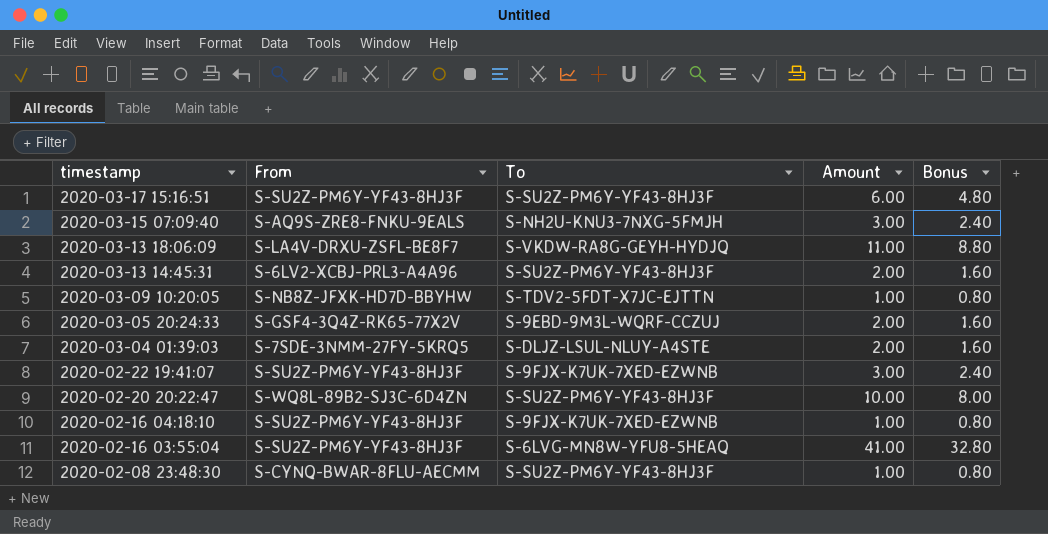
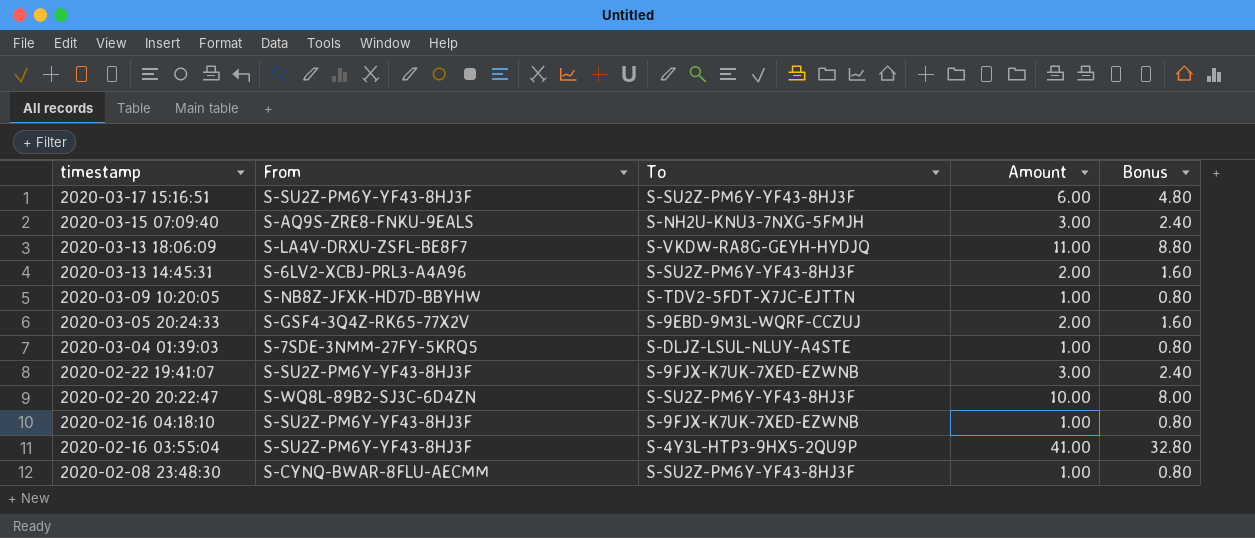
2020-03-04 01:39:03 | Amount: 2.00 -> 1.00
2020-03-04 01:39:03 | Bonus: 1.60 -> 0.80
2020-02-16 03:55:04 | To: S-6LVG-MN8W-YFU8-5HEAQ -> S-4Y3L-HTP3-9HX5-2QU9P

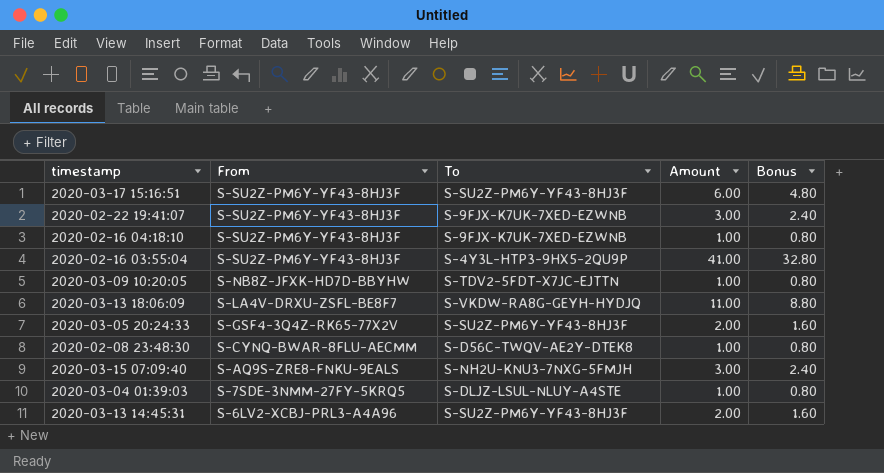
row order: timestamp descending -> From descending
row 2020-02-20 20:22:47: S-WQ8L-89B2-SJ3C-6D4ZN | S-SU2Z-PM6Y-YF43-8HJ3F | 10.00 | 8.00 -> none
2020-03-05 20:24:33 | To: S-9EBD-9M3L-WQRF-CCZUJ -> S-SU2Z-PM6Y-YF43-8HJ3F
2020-02-08 23:48:30 | To: S-SU2Z-PM6Y-YF43-8HJ3F -> S-D56C-TWQV-AE2Y-DTEK8

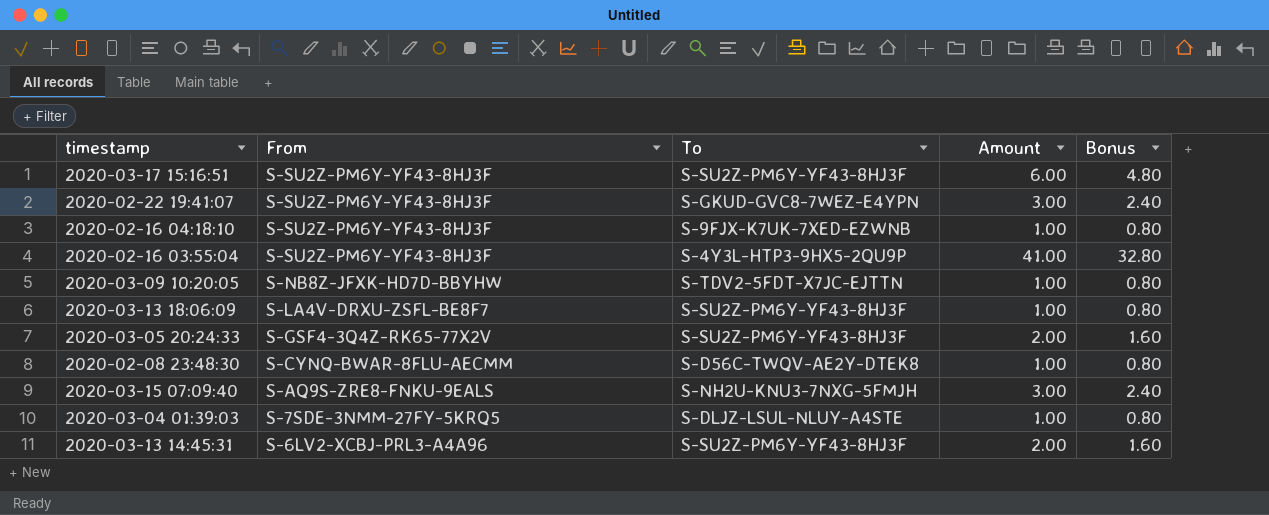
2020-02-22 19:41:07 | To: S-9FJX-K7UK-7XED-EZWNB -> S-GKUD-GVC8-7WEZ-E4YPN
2020-03-13 18:06:09 | To: S-VKDW-RA8G-GEYH-HYDJQ -> S-SU2Z-PM6Y-YF43-8HJ3F
2020-03-13 18:06:09 | Amount: 11.00 -> 1.00
2020-03-13 18:06:09 | Bonus: 8.80 -> 0.80

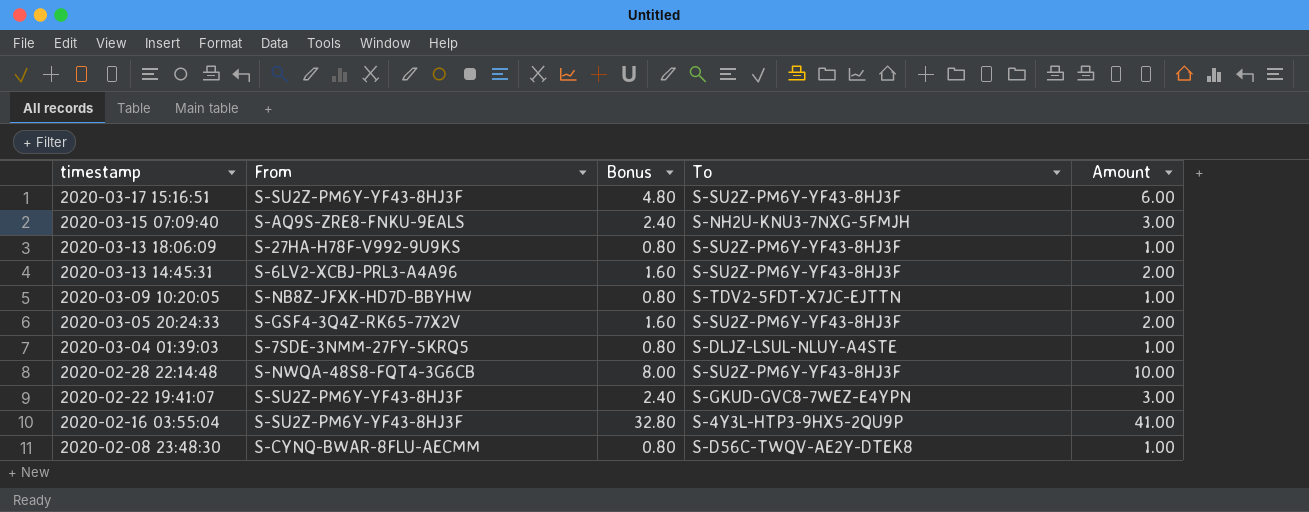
row order: From descending -> timestamp descending
column Bonus | position: 5 -> 3
row 2020-02-16 04:18:10: S-SU2Z-PM6Y-YF43-8HJ3F | S-9FJX-K7UK-7XED-EZWNB | 1.00 | 0.80 -> none
2020-03-13 18:06:09 | From: S-LA4V-DRXU-ZSFL-BE8F7 -> S-27HA-H78F-V992-9U9KS
row 2020-02-28 22:14:48: none -> S-NWQA-48S8-FQT4-3G6CB | 8.00 | S-SU2Z-PM6Y-YF43-8HJ3F | 10.00

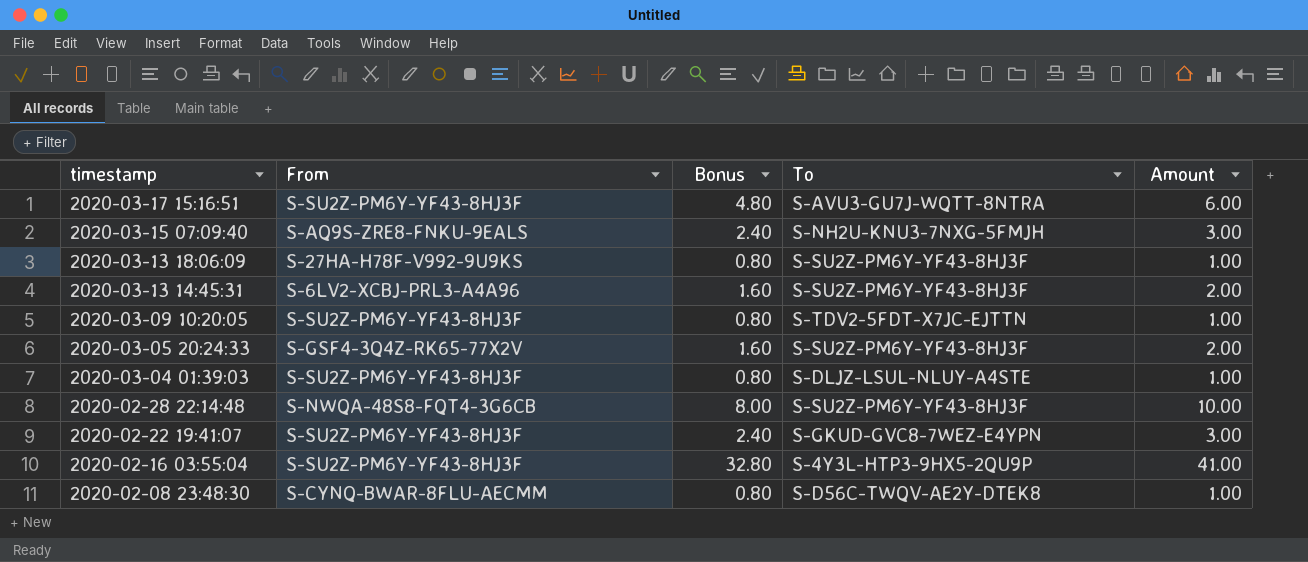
2020-03-17 15:16:51 | To: S-SU2Z-PM6Y-YF43-8HJ3F -> S-AVU3-GU7J-WQTT-8NTRA
2020-03-09 10:20:05 | From: S-NB8Z-JFXK-HD7D-BBYHW -> S-SU2Z-PM6Y-YF43-8HJ3F
2020-03-04 01:39:03 | From: S-7SDE-3NMM-27FY-5KRQ5 -> S-SU2Z-PM6Y-YF43-8HJ3F

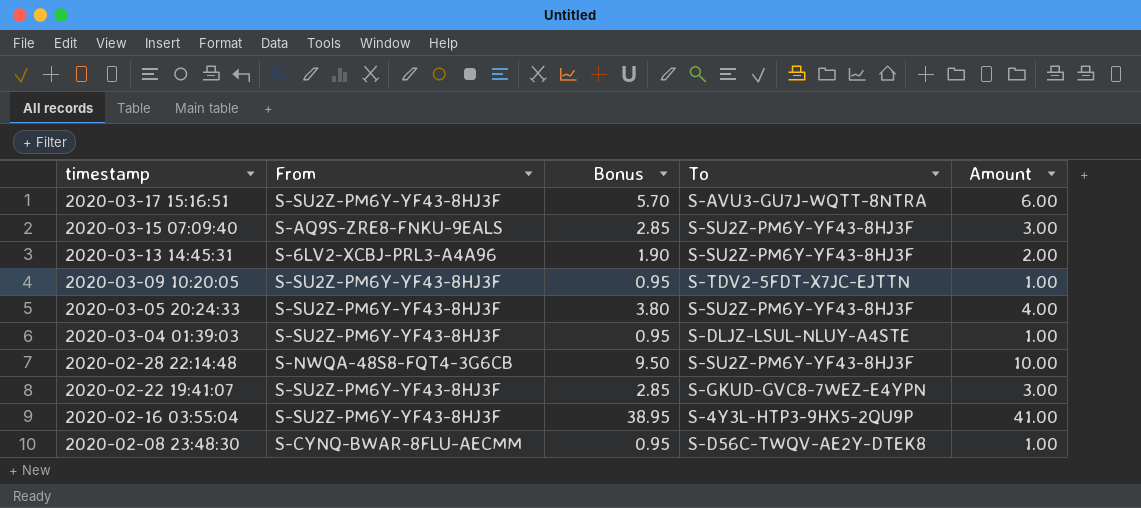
column Bonus | formula: [Amount] * 0.8 -> [Amount] * 0.95
row 2020-03-13 18:06:09: S-27HA-H78F-V992-9U9KS | 0.80 | S-SU2Z-PM6Y-YF43-8HJ3F | 1.00 -> none
2020-03-15 07:09:40 | To: S-NH2U-KNU3-7NXG-5FMJH -> S-SU2Z-PM6Y-YF43-8HJ3F
2020-03-05 20:24:33 | From: S-GSF4-3Q4Z-RK65-77X2V -> S-SU2Z-PM6Y-YF43-8HJ3F
2020-03-05 20:24:33 | Amount: 2.00 -> 4.00

